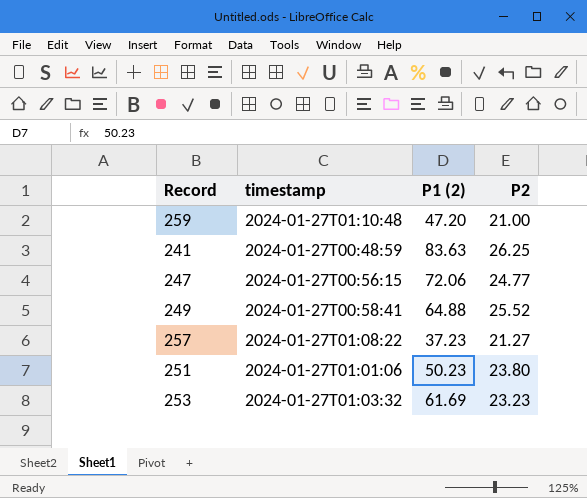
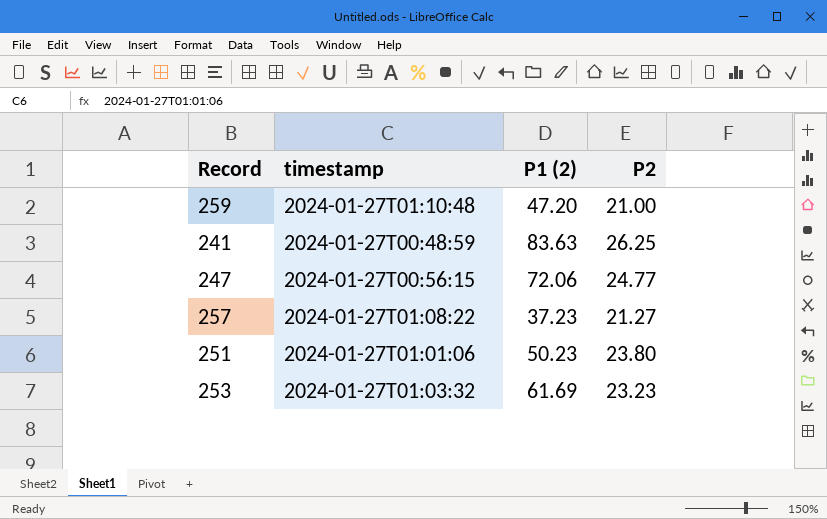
row 249: 2024-01-27T00:58:41 | 64.88 | 25.52 -> none

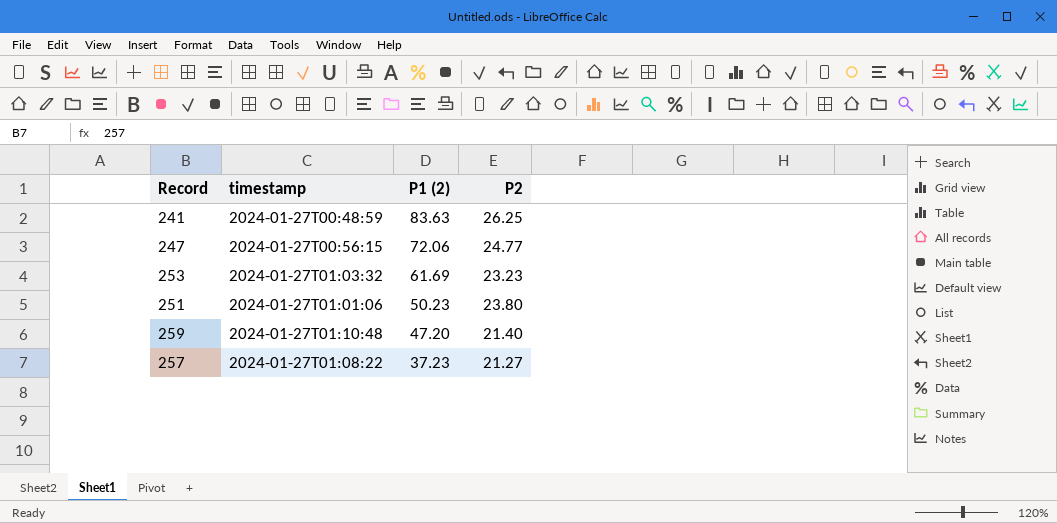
row order: none -> P1 (2) descending
259 | P2: 21.00 -> 21.40

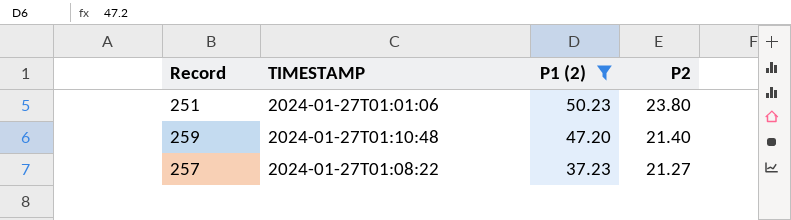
filter: none -> P1 (2) <= 50.23
column name: timestamp -> TIMESTAMP

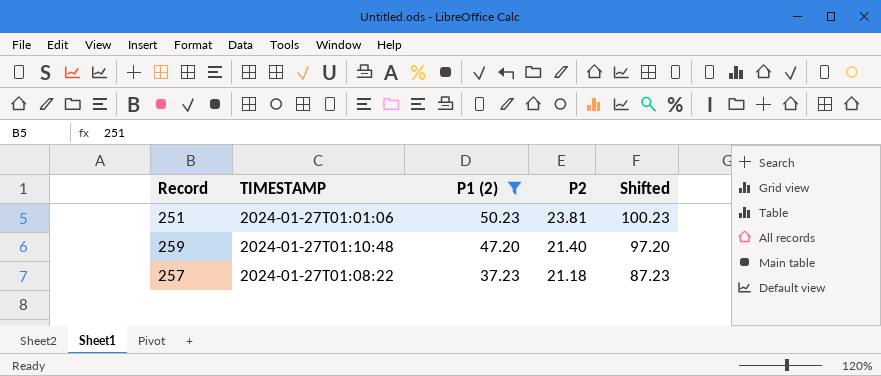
column Shifted | formula: none -> [P1 (2)] + 50
251 | P2: 23.80 -> 23.81
257 | P2: 21.27 -> 21.18

